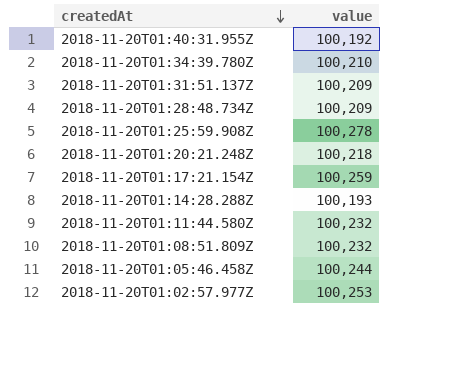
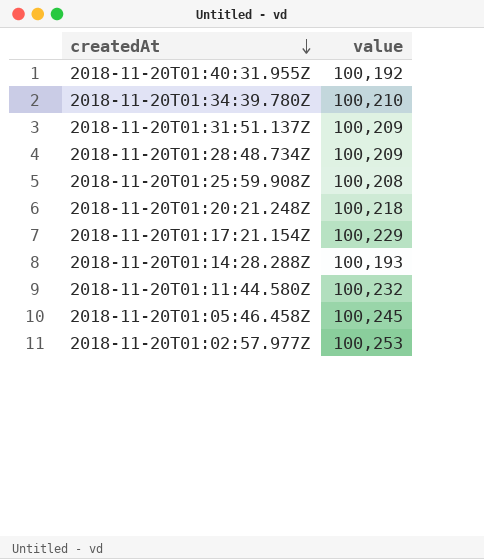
row 2018-11-20T01:08:51.809Z: 100,232 -> none
2018-11-20T01:25:59.908Z | value: 100,278 -> 100,208
2018-11-20T01:17:21.154Z | value: 100,259 -> 100,229
2018-11-20T01:05:46.458Z | value: 100,244 -> 100,245

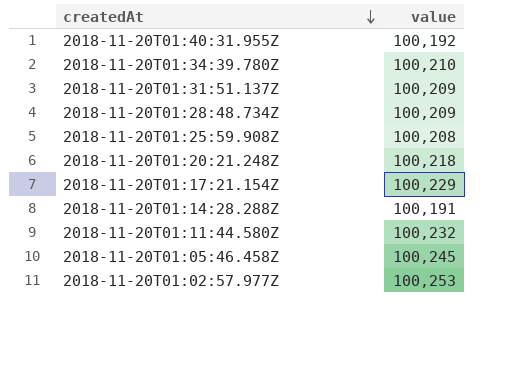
2018-11-20T01:14:28.288Z | value: 100,193 -> 100,191

